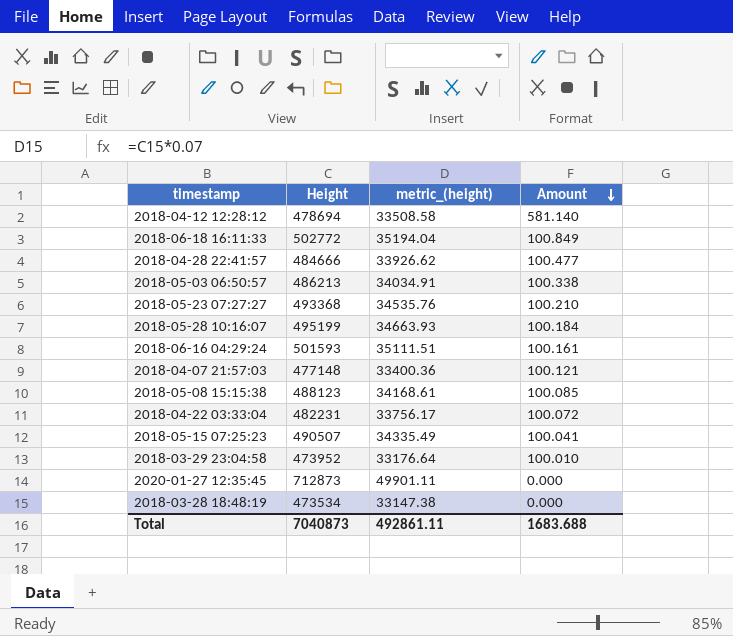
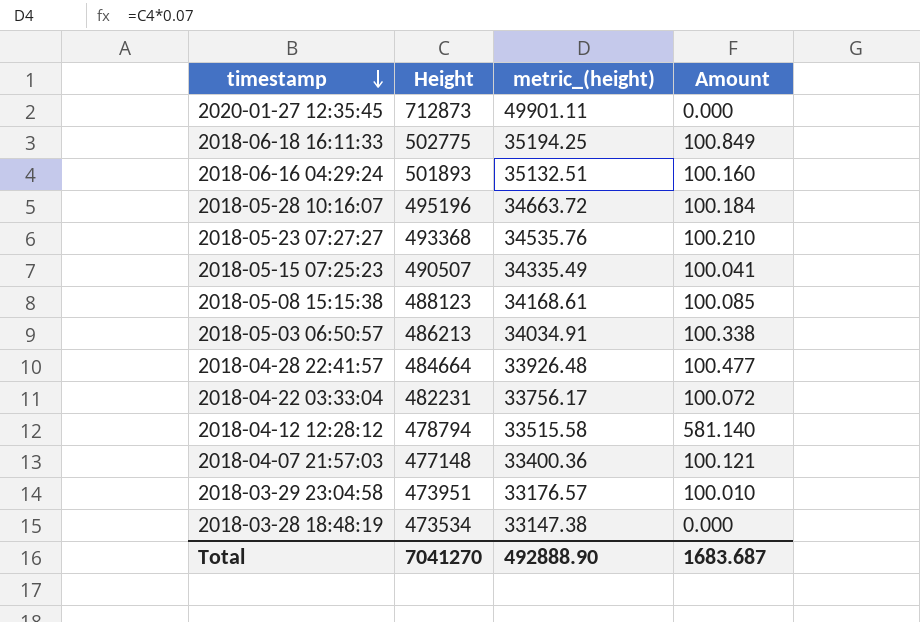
row order: Amount descending -> timestamp descending
2018-06-18 16:11:33 | Height: 502772 -> 502775
2018-06-18 16:11:33 | metric_(height): 35194.04 -> 35194.25
2018-06-16 04:29:24 | Height: 501593 -> 501893
2018-06-16 04:29:24 | metric_(height): 35111.51 -> 35132.51
2018-06-16 04:29:24 | Amount: 100.161 -> 100.160
2018-05-28 10:16:07 | Height: 495199 -> 495196
2018-05-28 10:16:07 | metric_(height): 34663.93 -> 34663.72
2018-04-28 22:41:57 | Height: 484666 -> 484664
2018-04-28 22:41:57 | metric_(height): 33926.62 -> 33926.48
2018-04-12 12:28:12 | Height: 478694 -> 478794
2018-04-12 12:28:12 | metric_(height): 33508.58 -> 33515.58
2018-03-29 23:04:58 | Height: 473952 -> 473951
2018-03-29 23:04:58 | metric_(height): 33176.64 -> 33176.57
Total | Height: 7040873 -> 7041270
Total | metric_(height): 492861.11 -> 492888.90
Total | Amount: 1683.688 -> 1683.687

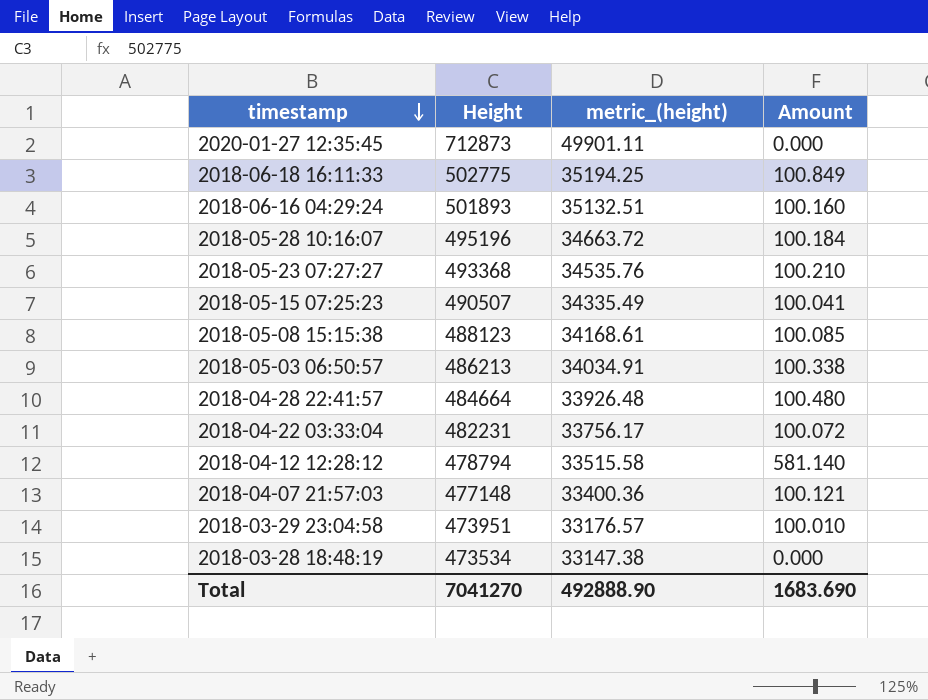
2018-04-28 22:41:57 | Amount: 100.477 -> 100.480
Total | Amount: 1683.687 -> 1683.690

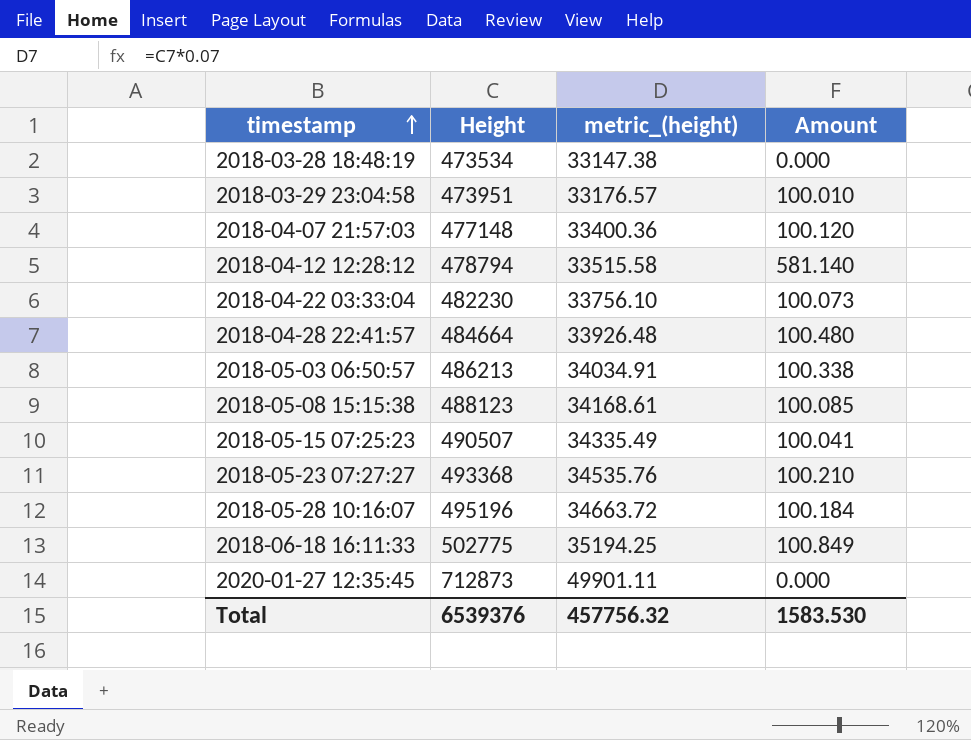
row order: timestamp descending -> timestamp ascending
row 2018-06-16 04:29:24: 501893 | 35132.51 | 100.160 -> none
2018-04-07 21:57:03 | Amount: 100.121 -> 100.120
2018-04-22 03:33:04 | Height: 482231 -> 482230
2018-04-22 03:33:04 | metric_(height): 33756.17 -> 33756.10
2018-04-22 03:33:04 | Amount: 100.072 -> 100.073
Total | Height: 7041270 -> 6539376
Total | metric_(height): 492888.90 -> 457756.32
Total | Amount: 1683.690 -> 1583.530

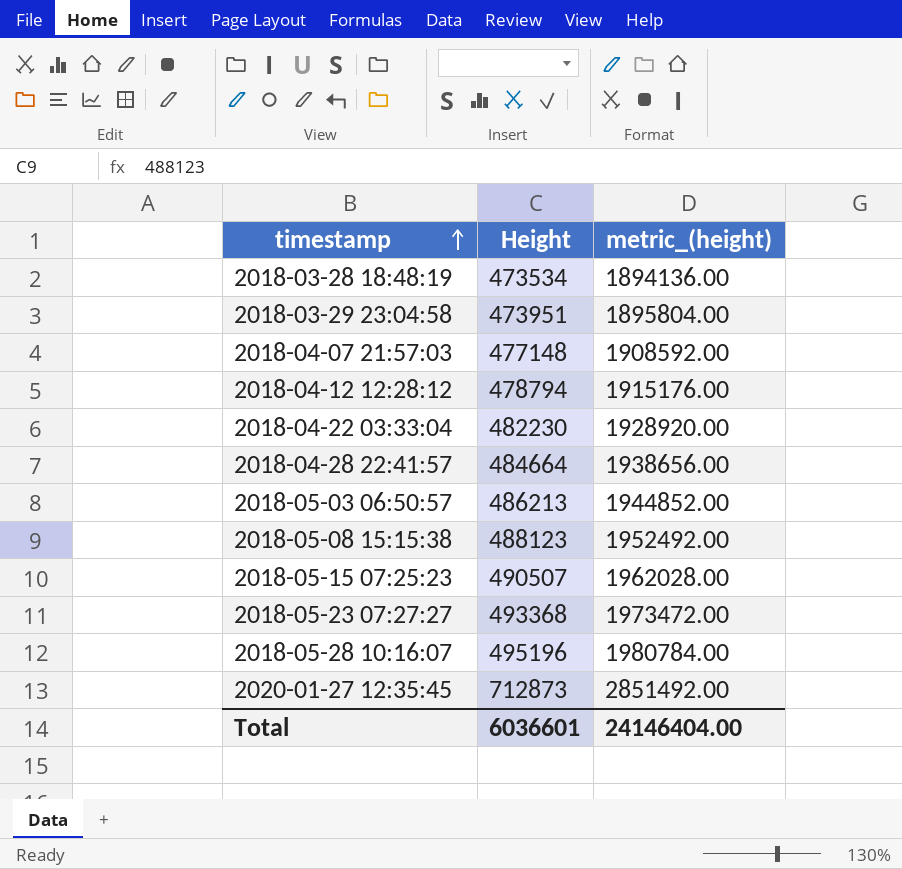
column Amount | position: 4 -> none
column metric_(height) | formula: [Height] * 0.07 -> [Height] * 4
row 2018-06-18 16:11:33: 502775 | 35194.25 | 100.849 -> none
Total | Height: 6539376 -> 6036601
Total | metric_(height): 457756.32 -> 24146404.00

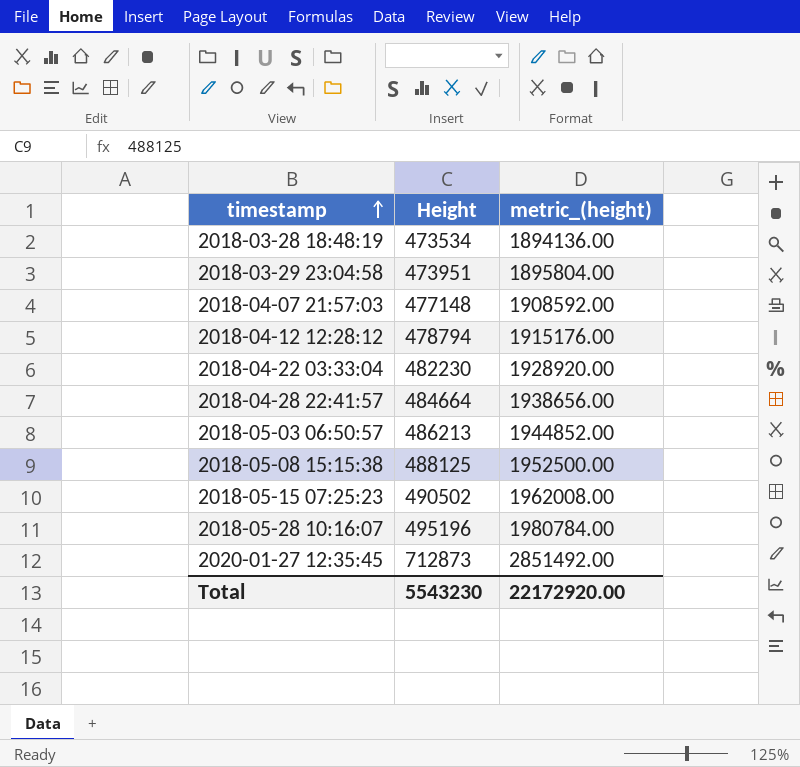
row 2018-05-23 07:27:27: 493368 | 1973472.00 -> none
2018-05-08 15:15:38 | Height: 488123 -> 488125
2018-05-08 15:15:38 | metric_(height): 1952492.00 -> 1952500.00
2018-05-15 07:25:23 | Height: 490507 -> 490502
2018-05-15 07:25:23 | metric_(height): 1962028.00 -> 1962008.00
Total | Height: 6036601 -> 5543230
Total | metric_(height): 24146404.00 -> 22172920.00

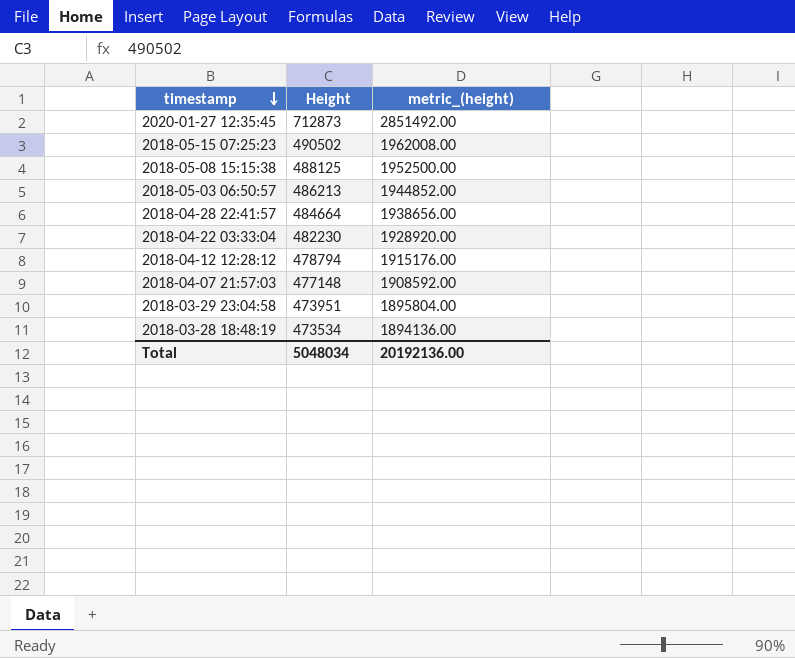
row order: timestamp ascending -> timestamp descending
row 2018-05-28 10:16:07: 495196 | 1980784.00 -> none
Total | Height: 5543230 -> 5048034
Total | metric_(height): 22172920.00 -> 20192136.00

